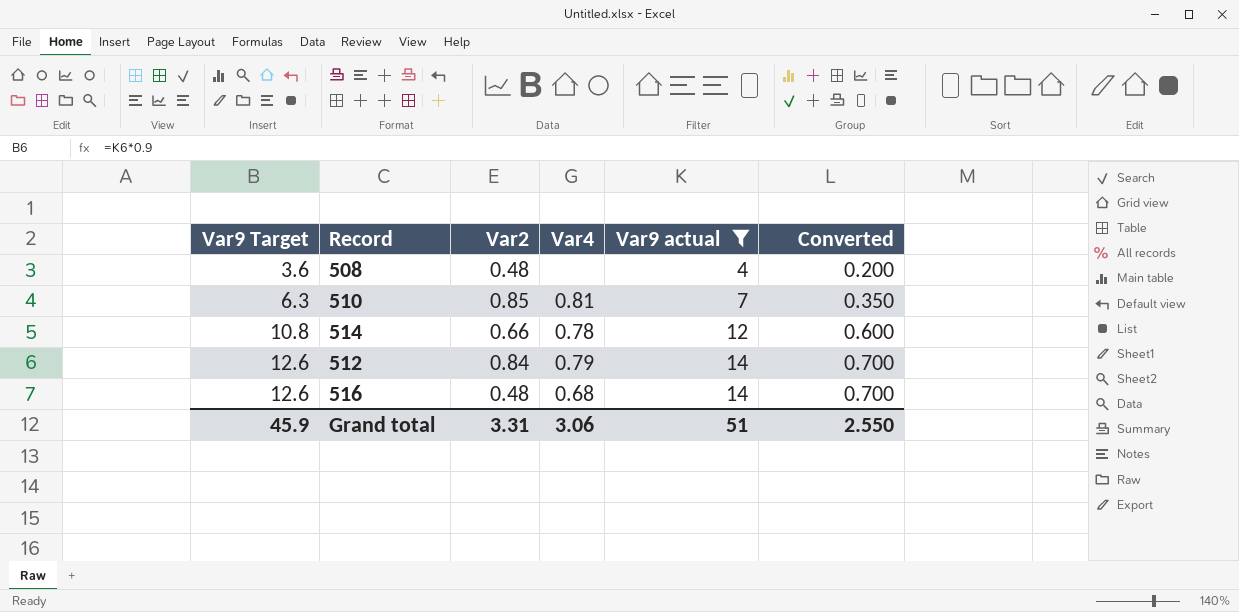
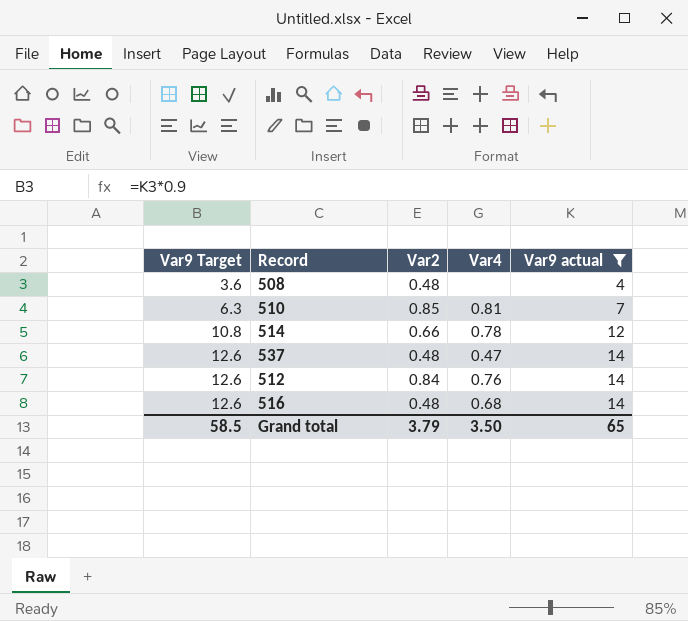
column Converted | formula: [Var9 actual] * 0.05 -> none
row 537: none -> 12.6 | 0.48 | 0.47 | 14
512 | Var4: 0.79 -> 0.76
Grand total | Var9 Target: 45.9 -> 58.5
Grand total | Var2: 3.31 -> 3.79
Grand total | Var4: 3.06 -> 3.50
Grand total | Var9 actual: 51 -> 65

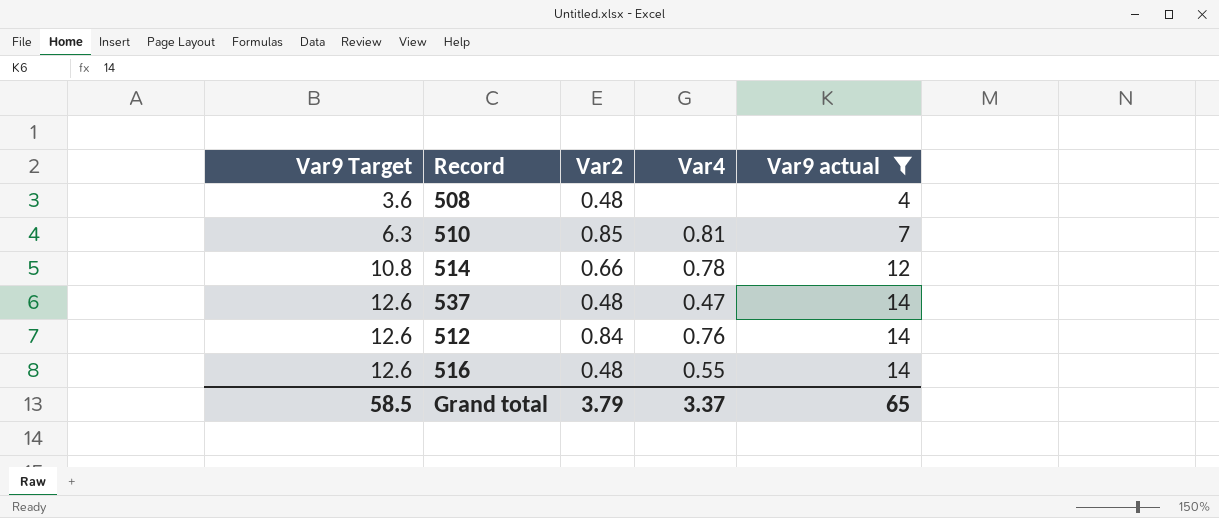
516 | Var4: 0.68 -> 0.55
Grand total | Var4: 3.50 -> 3.37

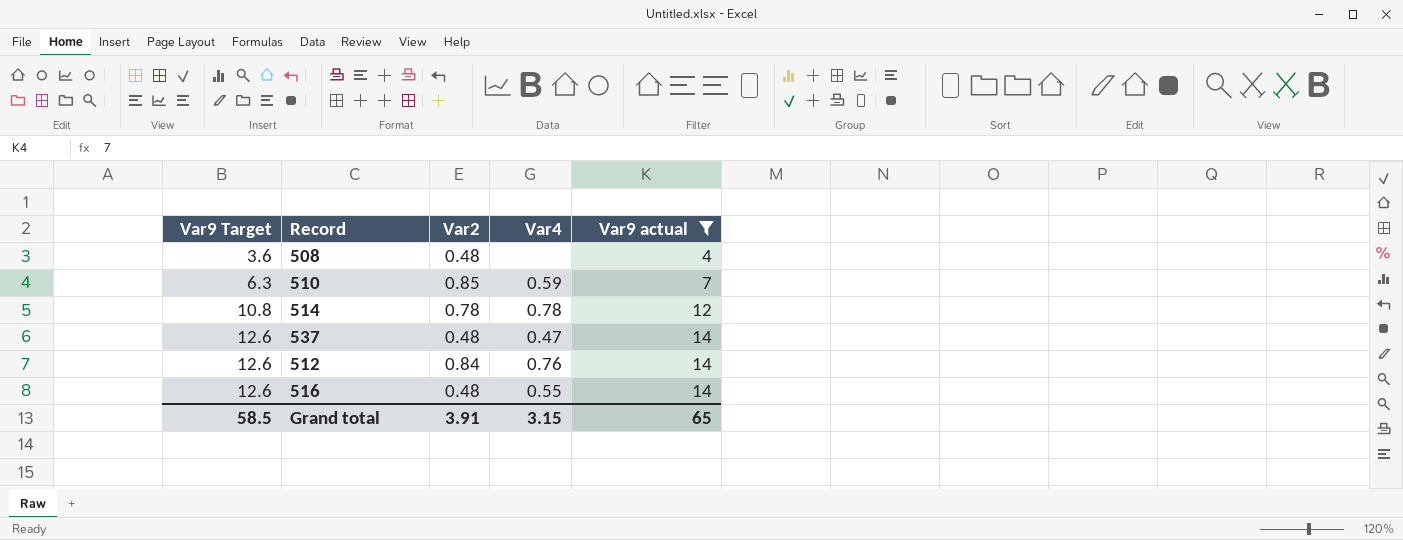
510 | Var4: 0.81 -> 0.59
514 | Var2: 0.66 -> 0.78
Grand total | Var2: 3.79 -> 3.91
Grand total | Var4: 3.37 -> 3.15

